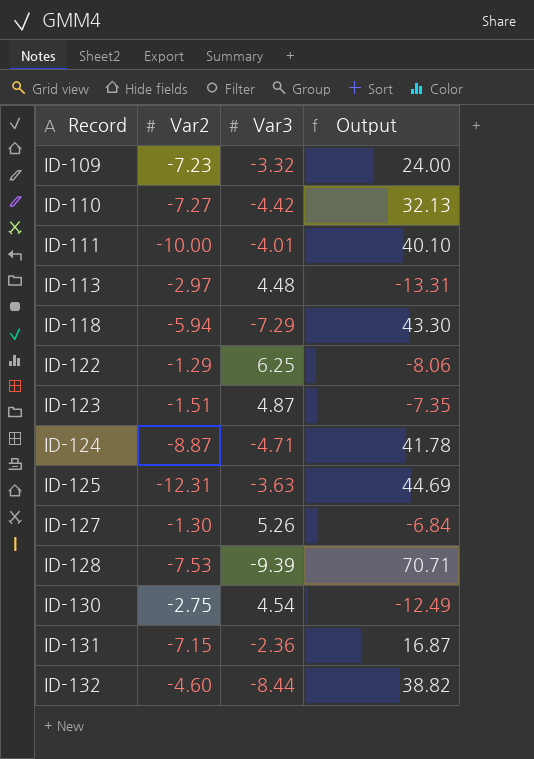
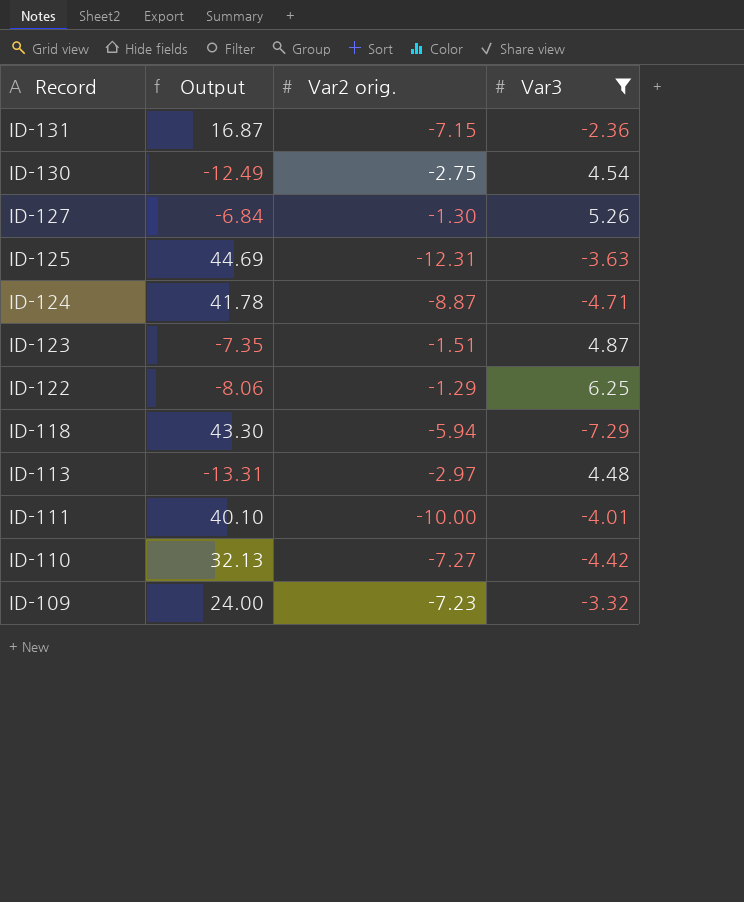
filter: none -> Var3 >= -7.29
row order: Record ascending -> Record descending
column Output | position: 4 -> 2
column name: Var2 -> Var2 orig.

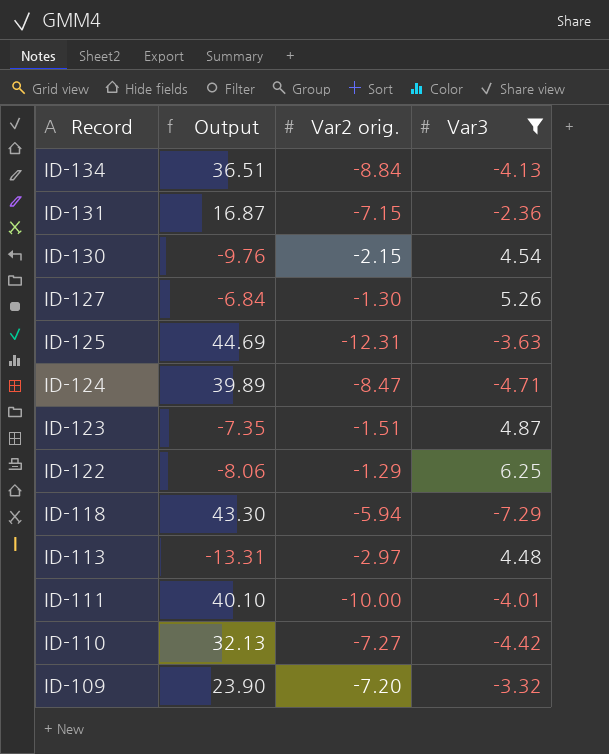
row ID-134: none -> 36.51 | -8.84 | -4.13
ID-130 | Output: -12.49 -> -9.76
ID-130 | Var2 orig.: -2.75 -> -2.15
ID-124 | Output: 41.78 -> 39.89
ID-124 | Var2 orig.: -8.87 -> -8.47
ID-109 | Output: 24.00 -> 23.90
ID-109 | Var2 orig.: -7.23 -> -7.20

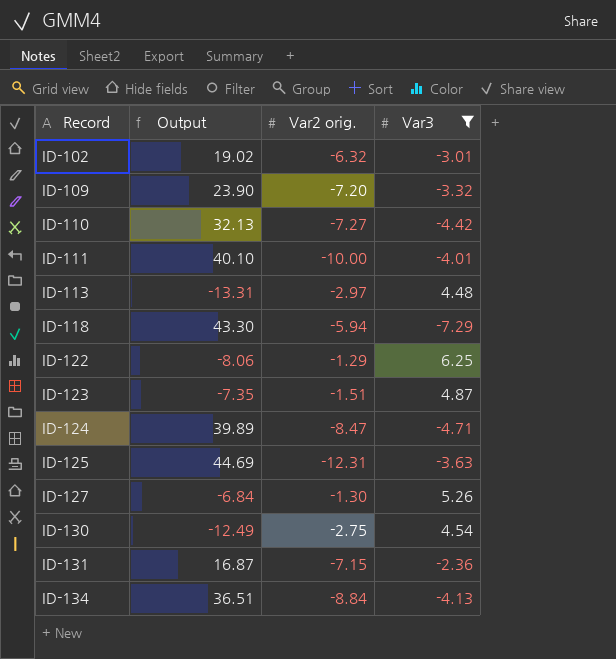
row order: Record descending -> Record ascending
row ID-102: none -> 19.02 | -6.32 | -3.01
ID-130 | Output: -9.76 -> -12.49
ID-130 | Var2 orig.: -2.15 -> -2.75

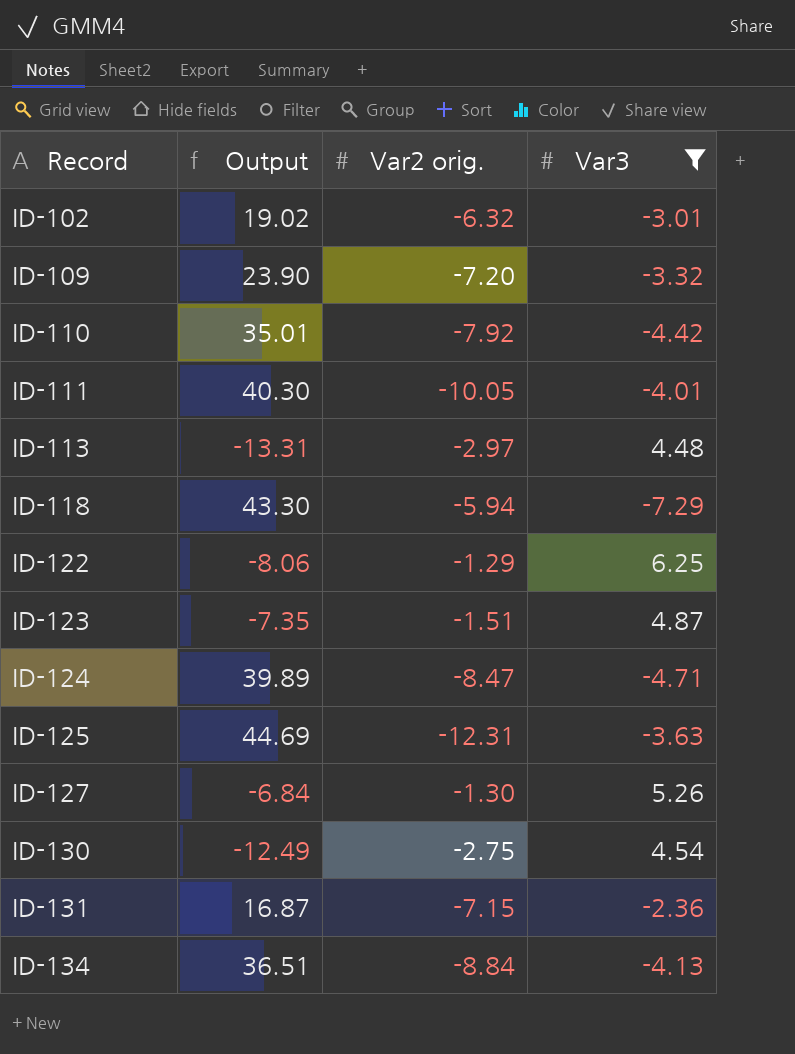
ID-110 | Output: 32.13 -> 35.01
ID-110 | Var2 orig.: -7.27 -> -7.92
ID-111 | Output: 40.10 -> 40.30
ID-111 | Var2 orig.: -10.00 -> -10.05

